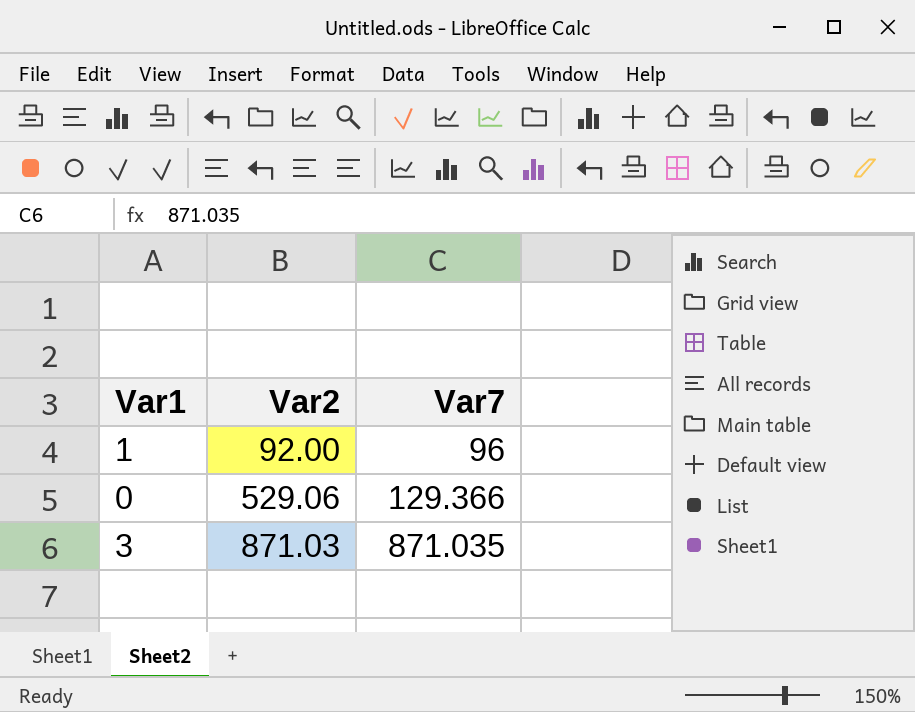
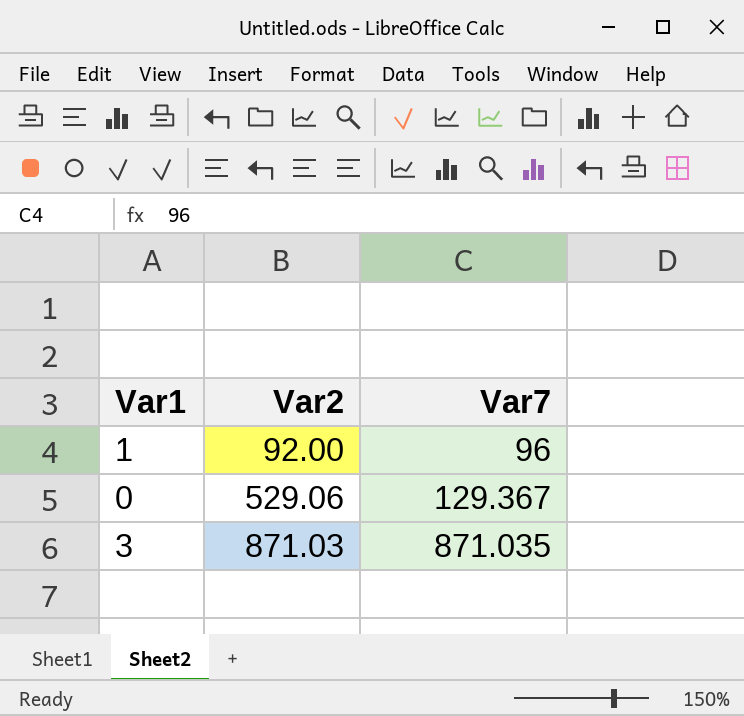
0 | Var7: 129.366 -> 129.367

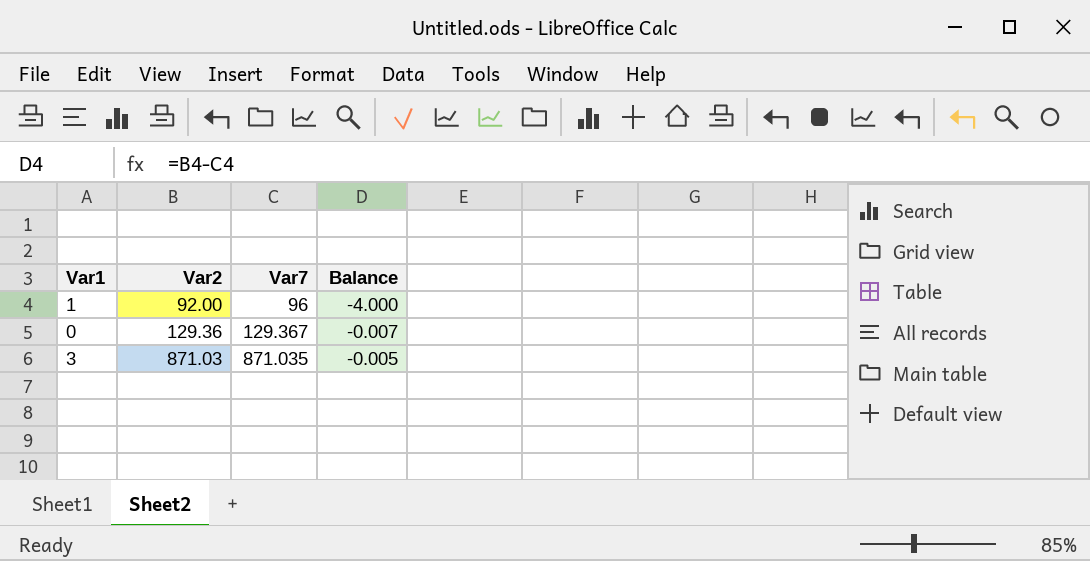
column Balance | formula: none -> [Var2] - [Var7]
0 | Var2: 529.06 -> 129.36

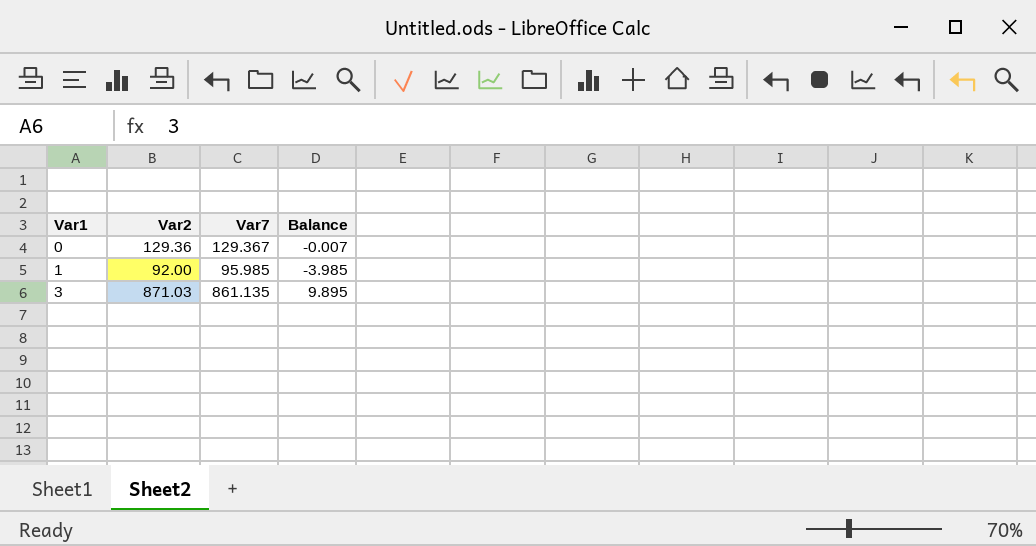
row order: Var2 ascending -> Var1 ascending
1 | Var7: 96 -> 95.985
1 | Balance: -4.000 -> -3.985
3 | Var7: 871.035 -> 861.135
3 | Balance: -0.005 -> 9.895

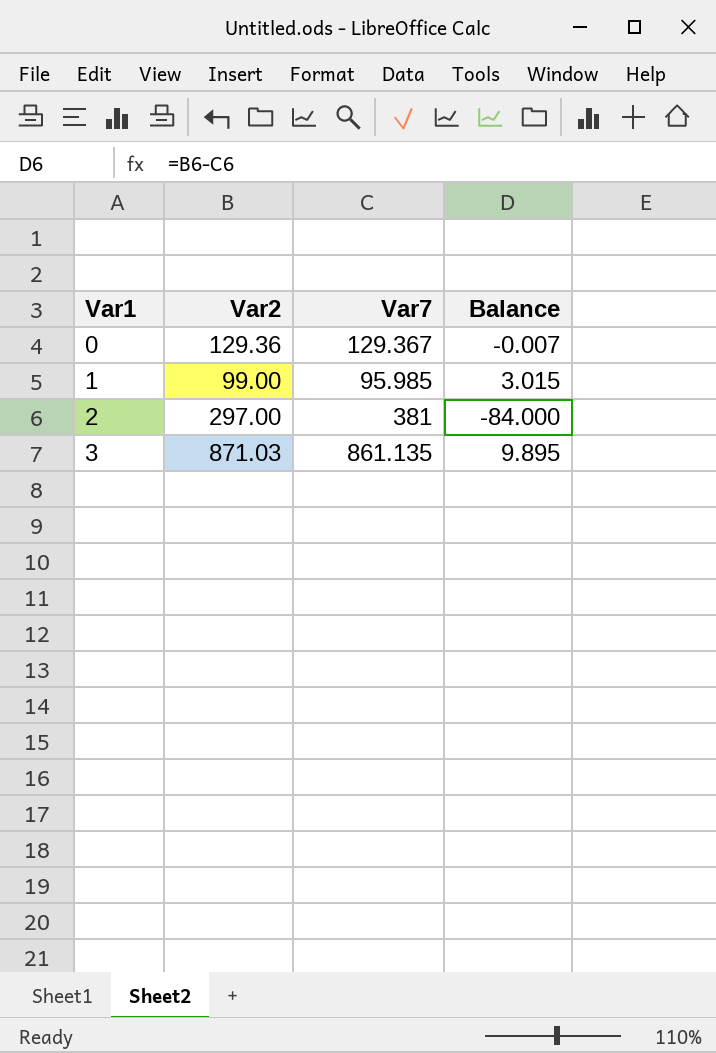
1 | Var2: 92.00 -> 99.00
1 | Balance: -3.985 -> 3.015
row 2: none -> 297.00 | 381 | -84.000

